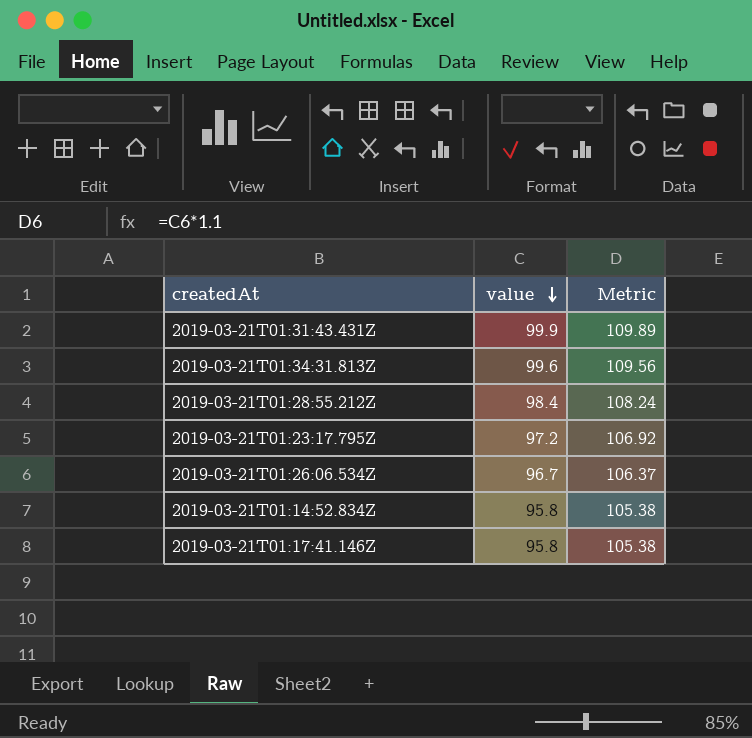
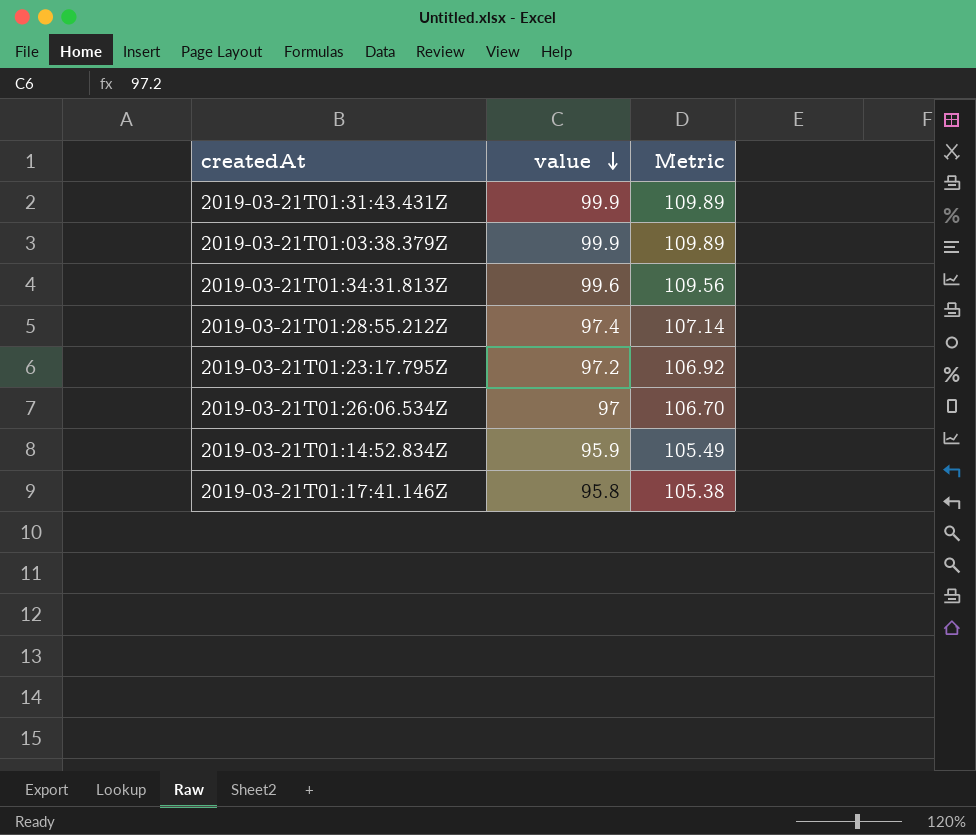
row 2019-03-21T01:03:38.379Z: none -> 99.9 | 109.89
2019-03-21T01:28:55.212Z | value: 98.4 -> 97.4
2019-03-21T01:28:55.212Z | Metric: 108.24 -> 107.14
2019-03-21T01:26:06.534Z | value: 96.7 -> 97
2019-03-21T01:26:06.534Z | Metric: 106.37 -> 106.70
2019-03-21T01:14:52.834Z | value: 95.8 -> 95.9
2019-03-21T01:14:52.834Z | Metric: 105.38 -> 105.49

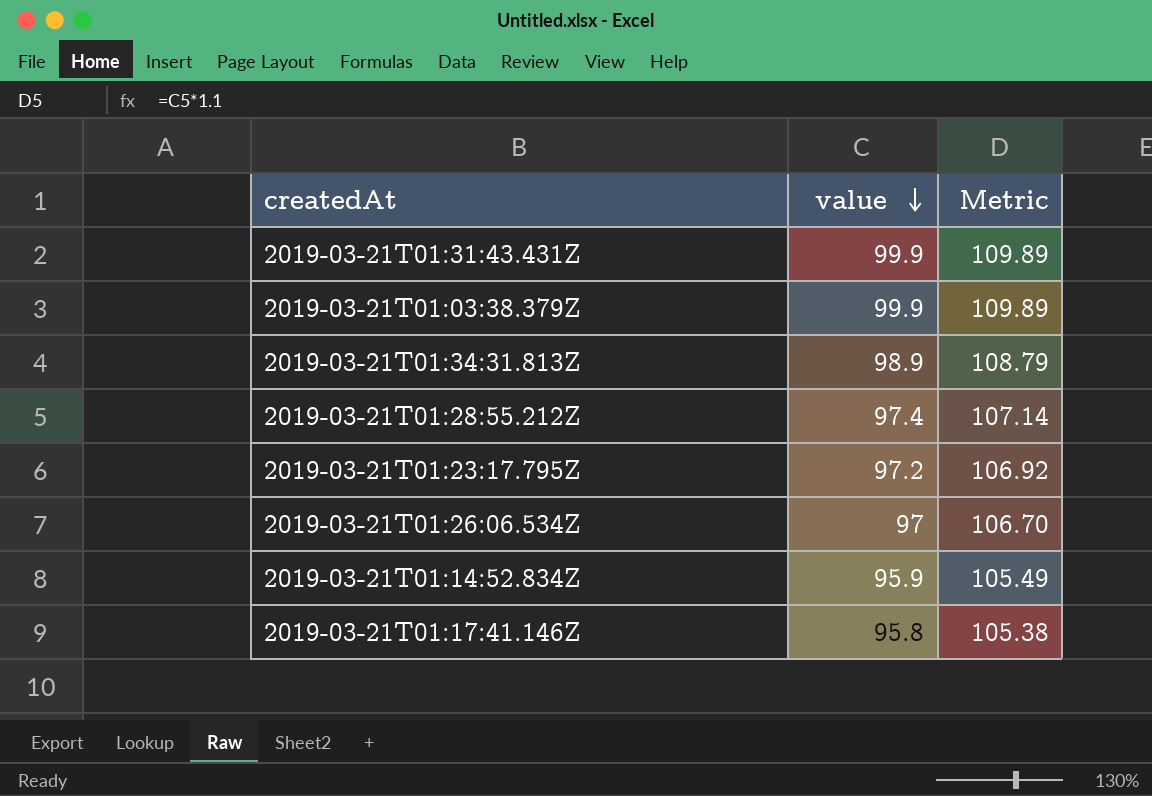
2019-03-21T01:34:31.813Z | value: 99.6 -> 98.9
2019-03-21T01:34:31.813Z | Metric: 109.56 -> 108.79

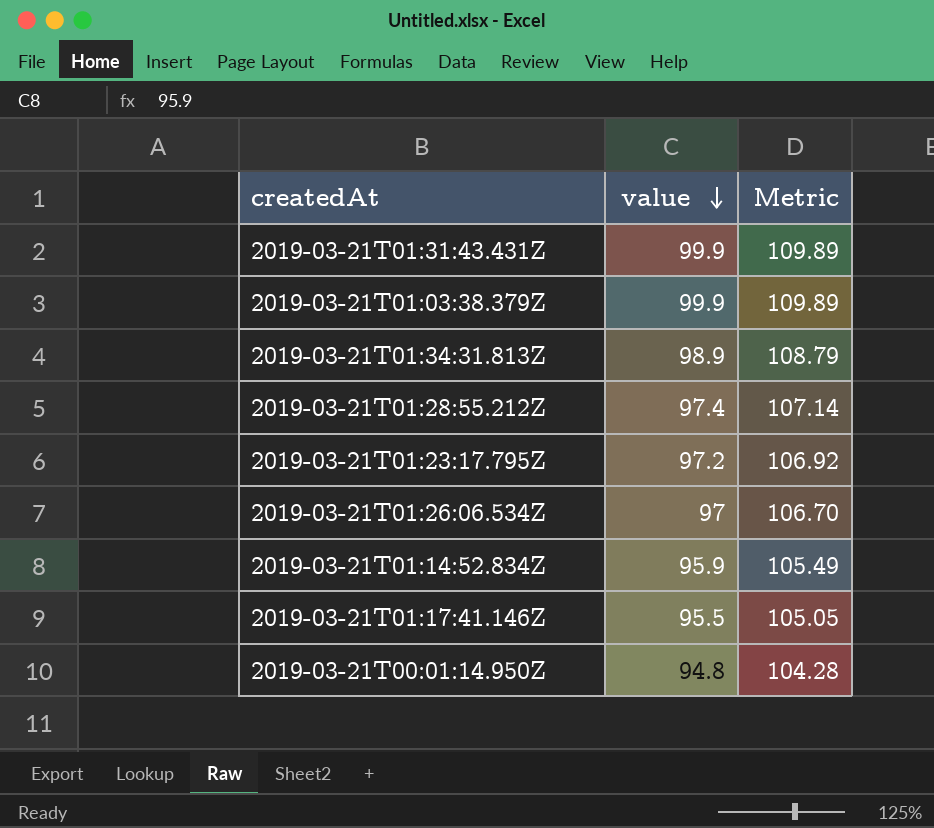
2019-03-21T01:17:41.146Z | value: 95.8 -> 95.5
2019-03-21T01:17:41.146Z | Metric: 105.38 -> 105.05
row 2019-03-21T00:01:14.950Z: none -> 94.8 | 104.28

